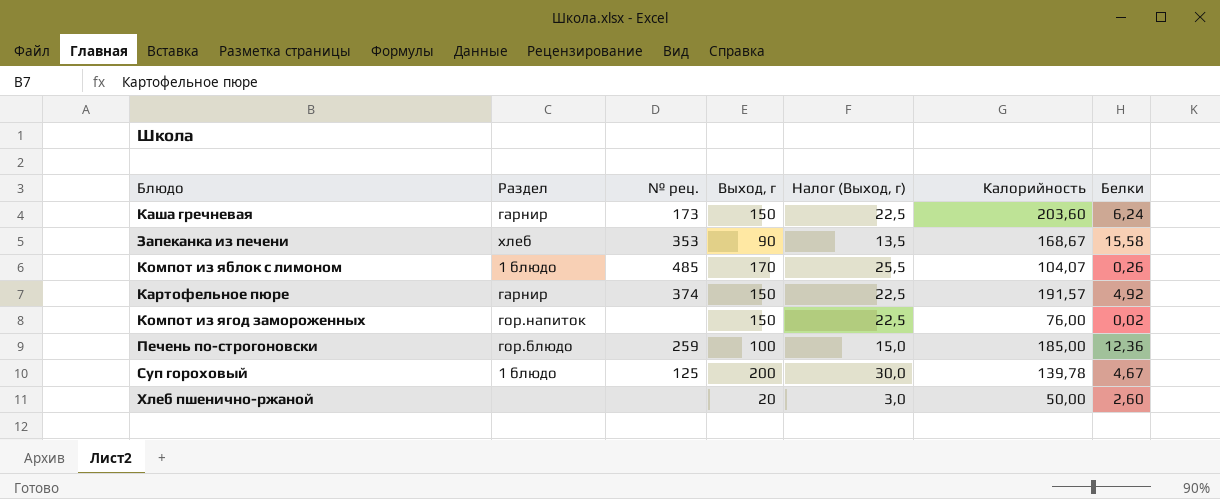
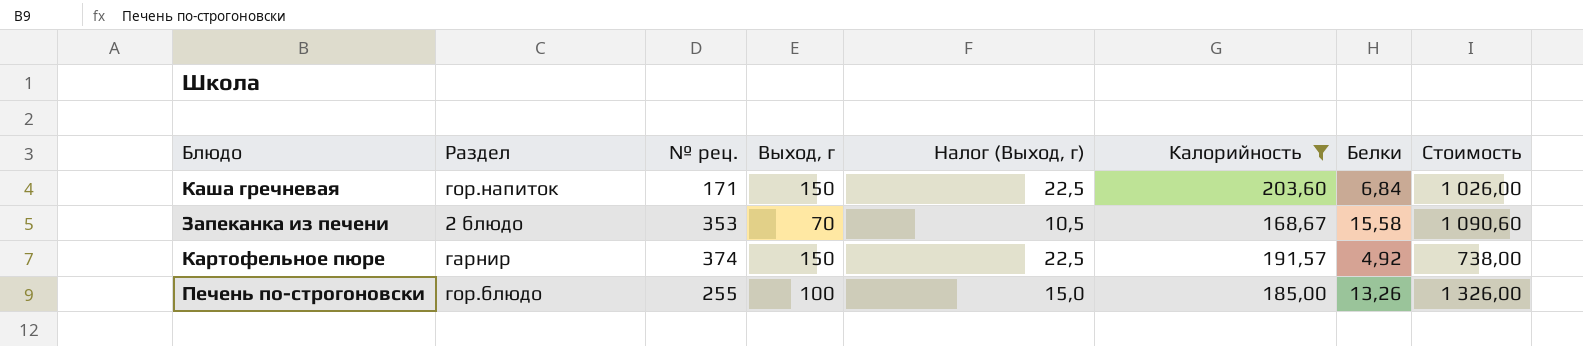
filter: none -> Калорийность >= 168,67
column Стоимость | formula: none -> [Выход, г] * [Белки]
Каша гречневая | Раздел: гарнир -> гор.напиток
Каша гречневая | № рец.: 173 -> 171
Каша гречневая | Белки: 6,24 -> 6,84
Запеканка из печени | Раздел: хлеб -> 2 блюдо
Запеканка из печени | Выход, г: 90 -> 70
Запеканка из печени | Налог (Выход, г): 13,5 -> 10,5
Печень по-строгоновски | № рец.: 259 -> 255
Печень по-строгоновски | Белки: 12,36 -> 13,26

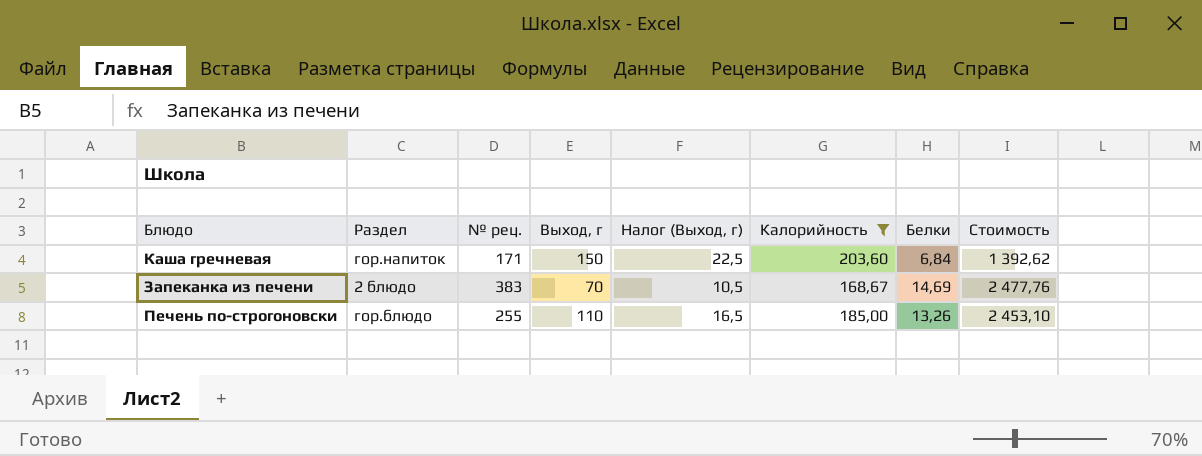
column Стоимость | formula: [Выход, г] * [Белки] -> [Калорийность] * [Белки]
row Картофельное пюре: гарнир | 374 | 150 | 22,5 | 191,57 | 4,92 | 738,00 -> none
Запеканка из печени | № рец.: 353 -> 383
Запеканка из печени | Белки: 15,58 -> 14,69
Печень по-строгоновски | Выход, г: 100 -> 110
Печень по-строгоновски | Налог (Выход, г): 15,0 -> 16,5

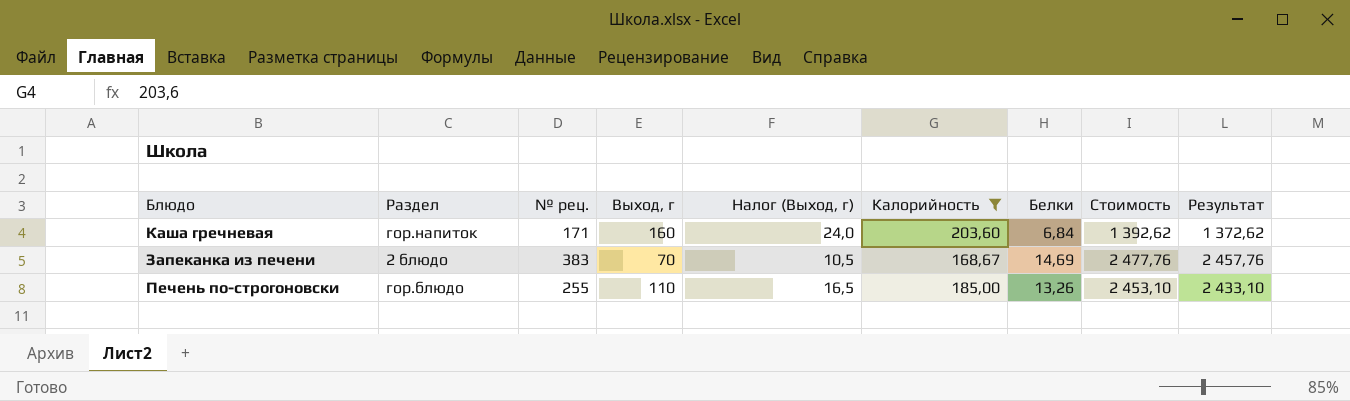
column Результат | formula: none -> [Стоимость] - 20
Каша гречневая | Выход, г: 150 -> 160
Каша гречневая | Налог (Выход, г): 22,5 -> 24,0

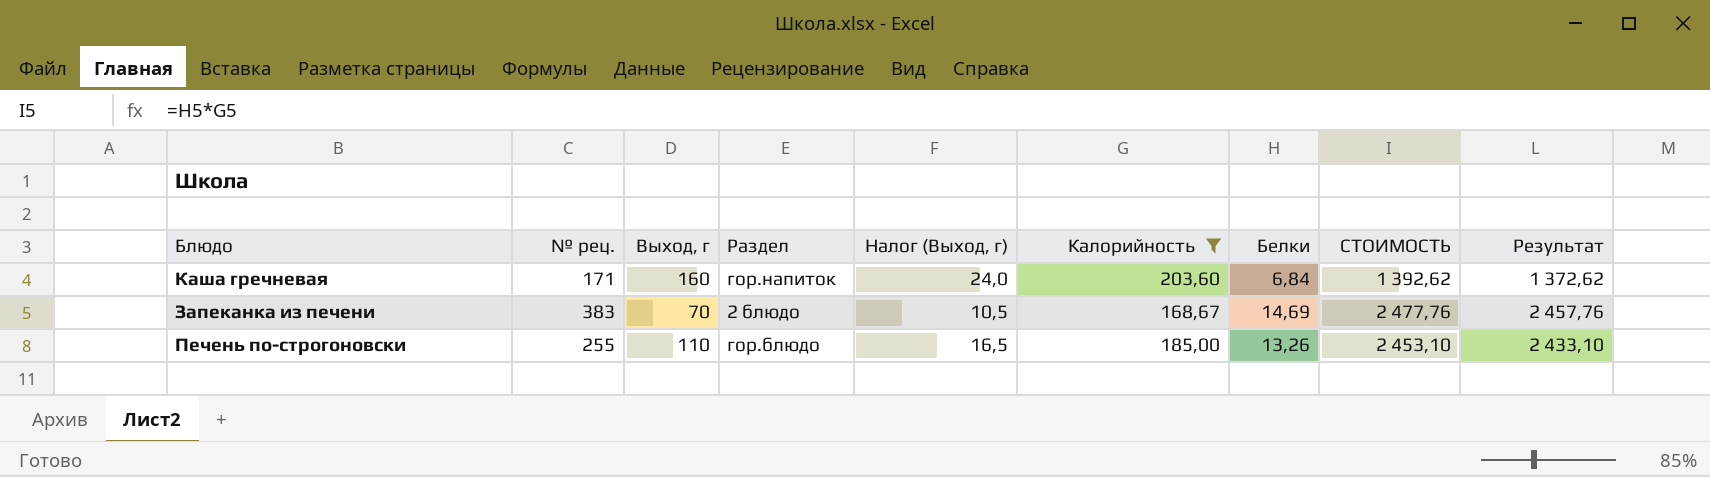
column Раздел | position: 2 -> 4
column name: Стоимость -> СТОИМОСТЬ

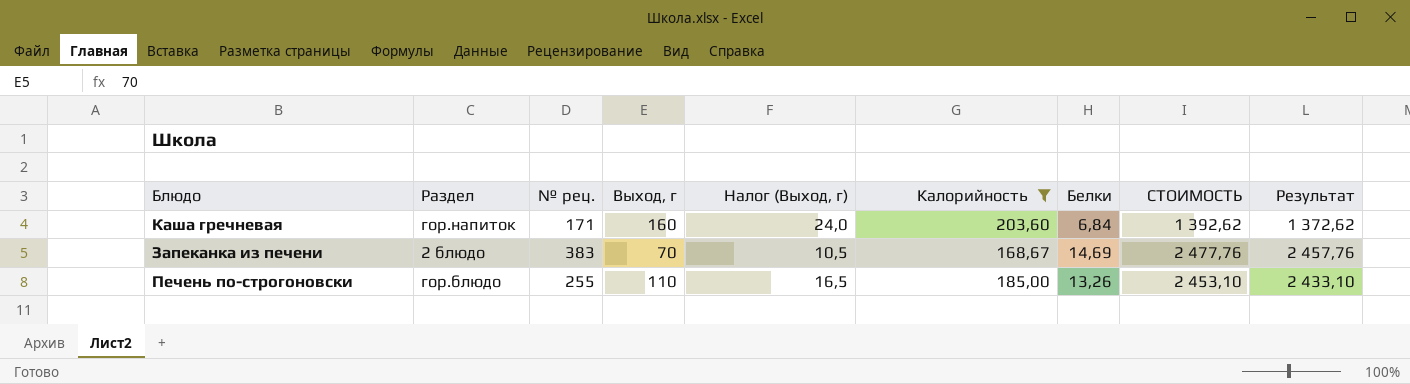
column Раздел | position: 4 -> 2

